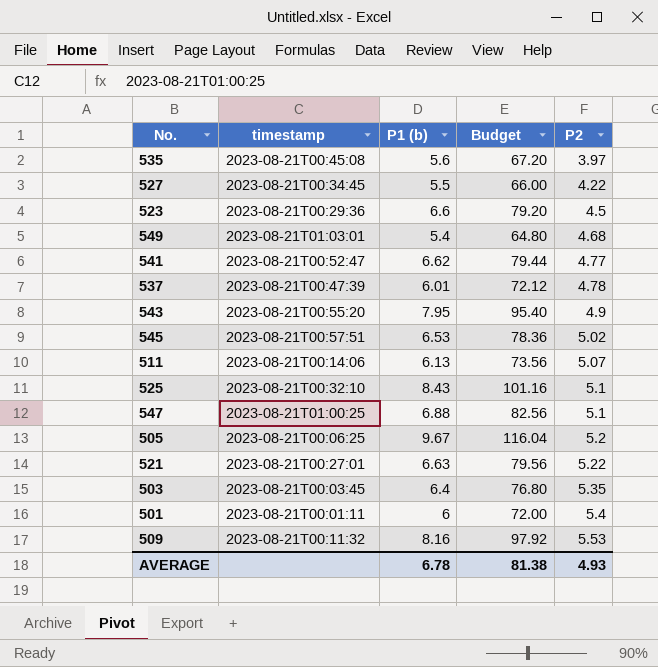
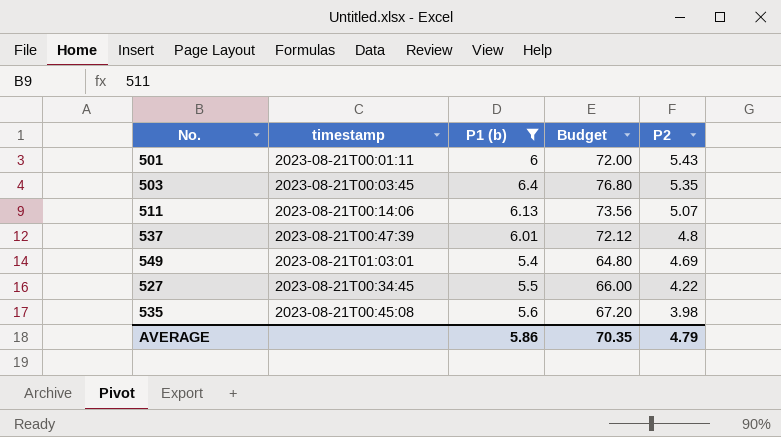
filter: none -> P1 (b) <= 6.4
row order: P2 ascending -> P2 descending
501 | P2: 5.4 -> 5.43
537 | P2: 4.78 -> 4.8
549 | P2: 4.68 -> 4.69
535 | P2: 3.97 -> 3.98
AVERAGE | P1 (b): 6.78 -> 5.86
AVERAGE | Budget: 81.38 -> 70.35
AVERAGE | P2: 4.93 -> 4.79

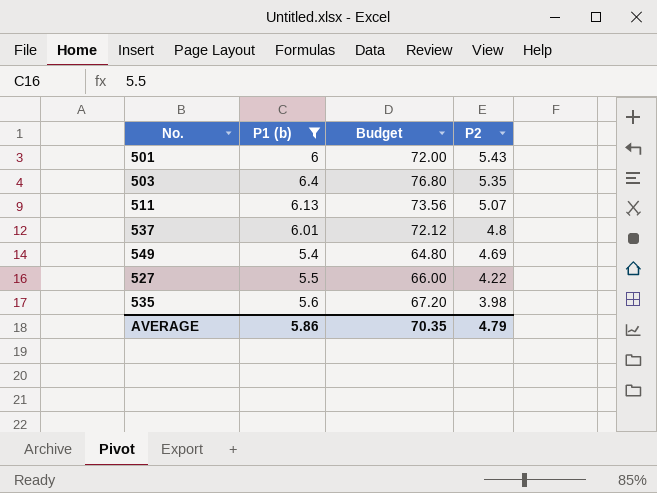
column timestamp | position: 2 -> none

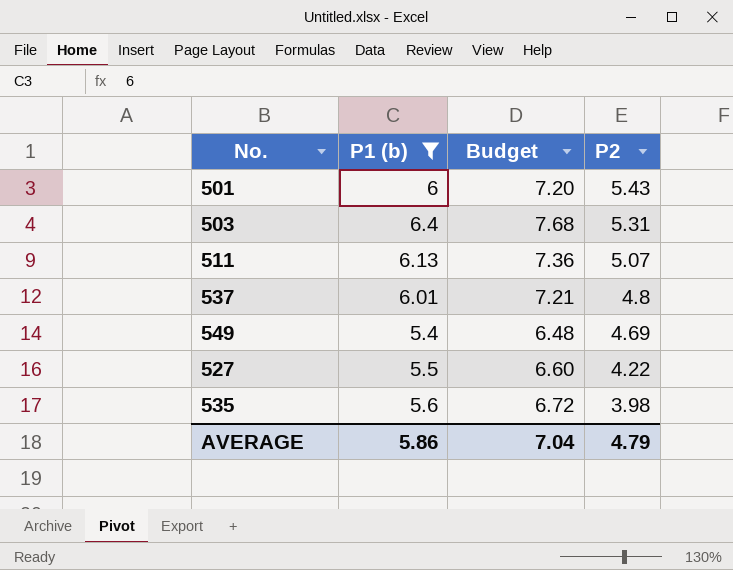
column Budget | formula: [P1 (b)] * 12 -> [P1 (b)] * 1.2
503 | P2: 5.35 -> 5.31
AVERAGE | Budget: 70.35 -> 7.04

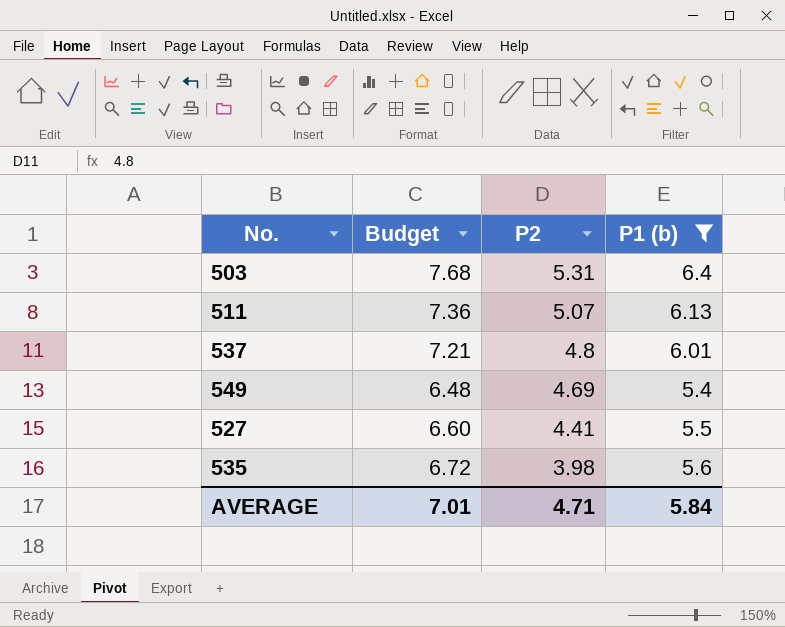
column P1 (b) | position: 2 -> 4
row 501: 6 | 7.20 | 5.43 -> none
527 | P2: 4.22 -> 4.41
AVERAGE | Budget: 7.04 -> 7.01
AVERAGE | P2: 4.79 -> 4.71
AVERAGE | P1 (b): 5.86 -> 5.84

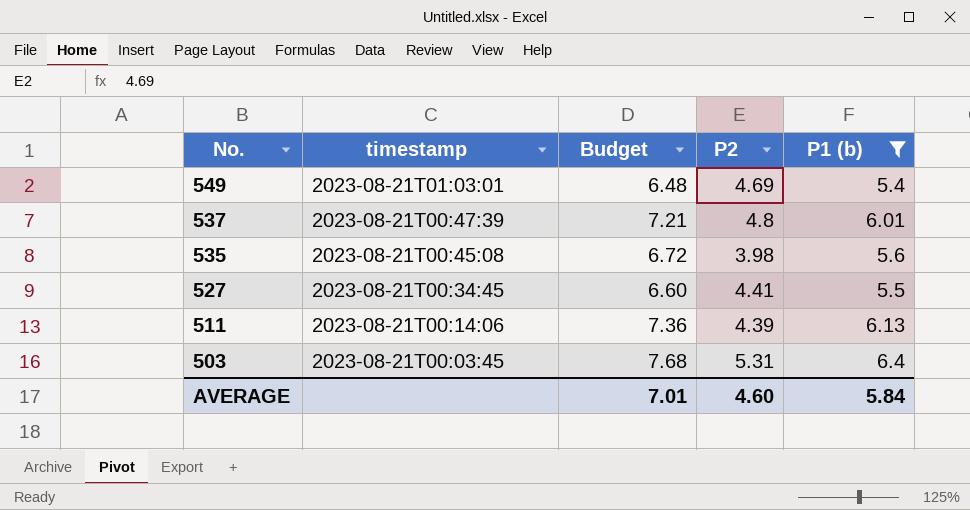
row order: P2 descending -> No. descending
column timestamp | position: none -> 2
511 | P2: 5.07 -> 4.39
AVERAGE | P2: 4.71 -> 4.60

